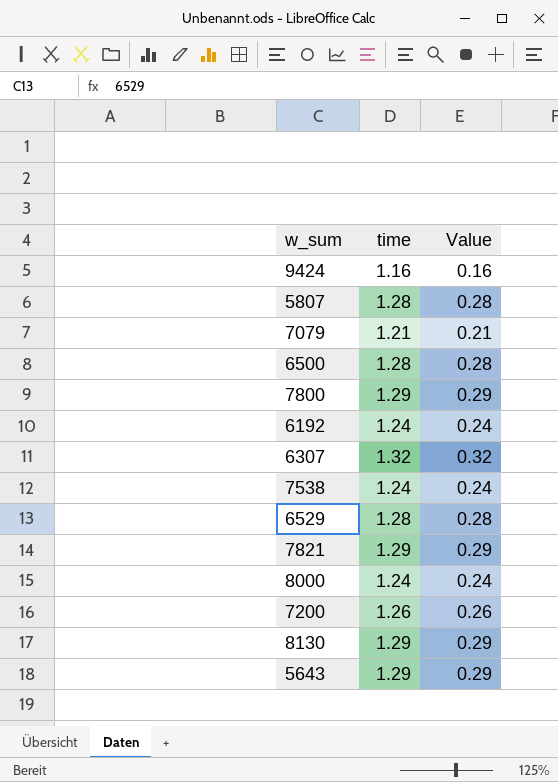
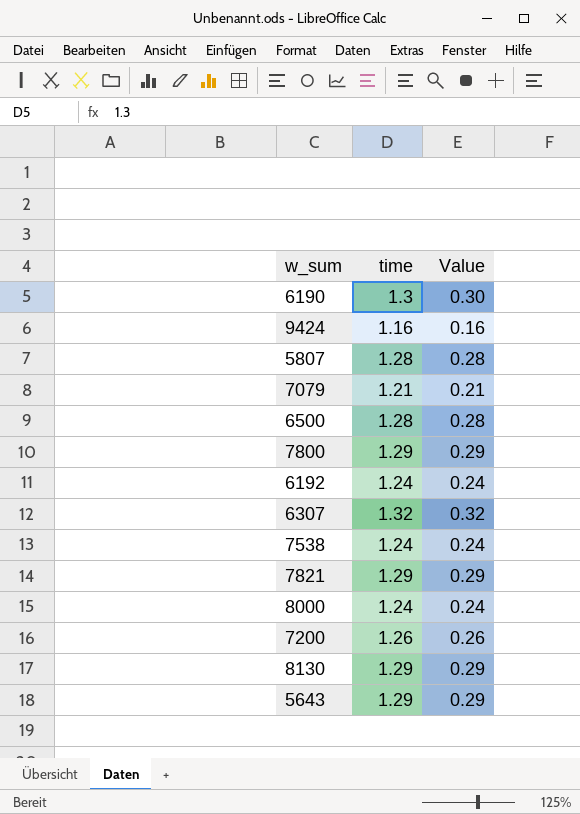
row 6529: 1.28 | 0.28 -> none
row 6190: none -> 1.3 | 0.30

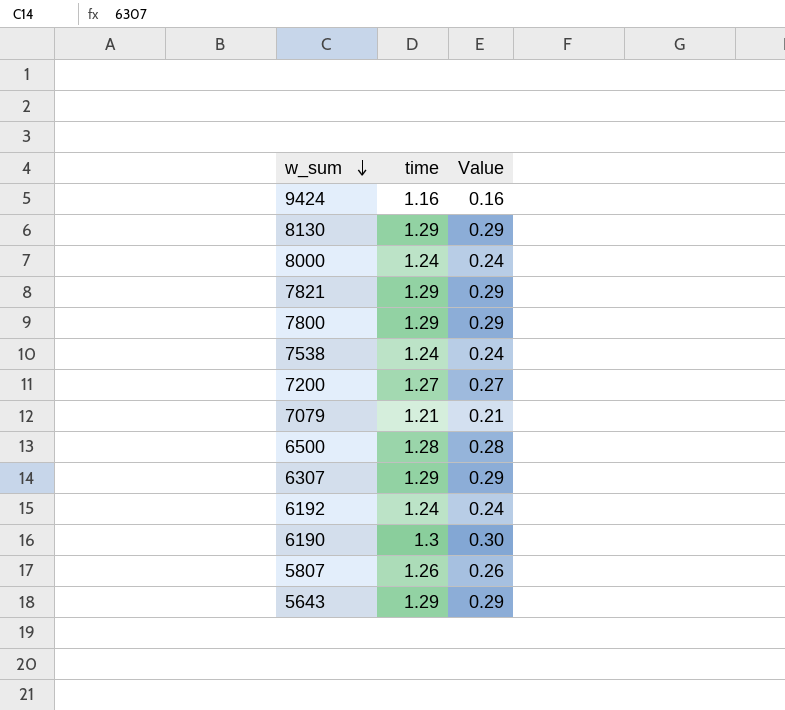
row order: none -> w_sum descending
7200 | time: 1.26 -> 1.27
7200 | Value: 0.26 -> 0.27
6307 | time: 1.32 -> 1.29
6307 | Value: 0.32 -> 0.29
5807 | time: 1.28 -> 1.26
5807 | Value: 0.28 -> 0.26

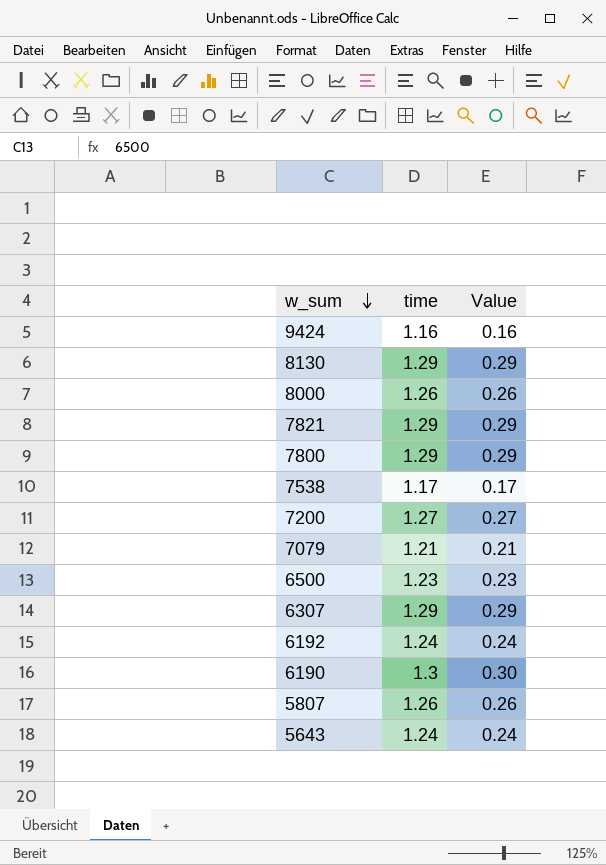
8000 | time: 1.24 -> 1.26
8000 | Value: 0.24 -> 0.26
7538 | time: 1.24 -> 1.17
7538 | Value: 0.24 -> 0.17
6500 | time: 1.28 -> 1.23
6500 | Value: 0.28 -> 0.23
5643 | time: 1.29 -> 1.24
5643 | Value: 0.29 -> 0.24

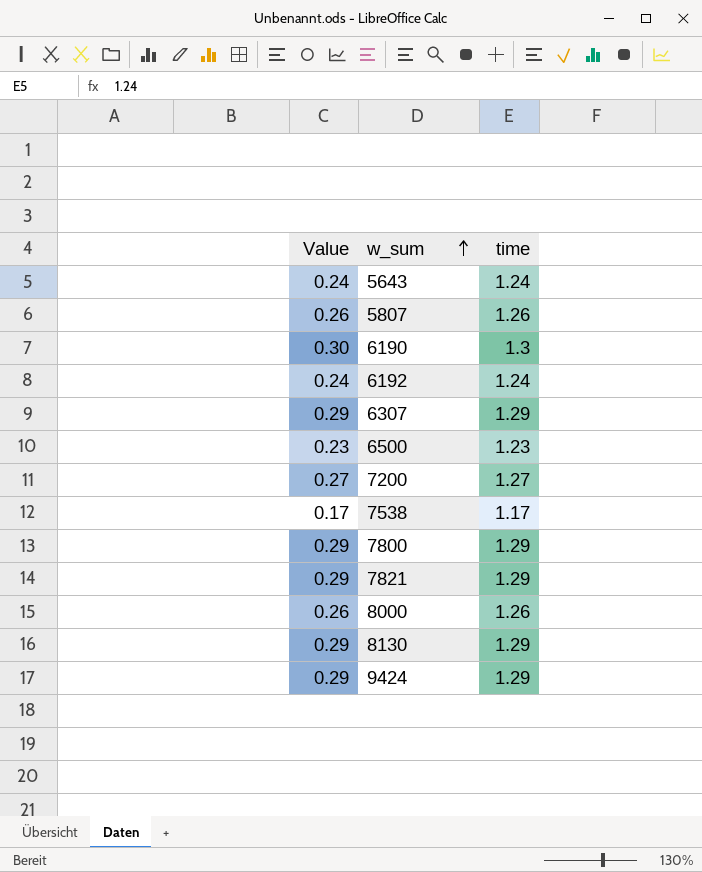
row order: w_sum descending -> w_sum ascending
column Value | position: 3 -> 1
row 7079: 1.21 | 0.21 -> none
9424 | Value: 0.16 -> 0.29
9424 | time: 1.16 -> 1.29

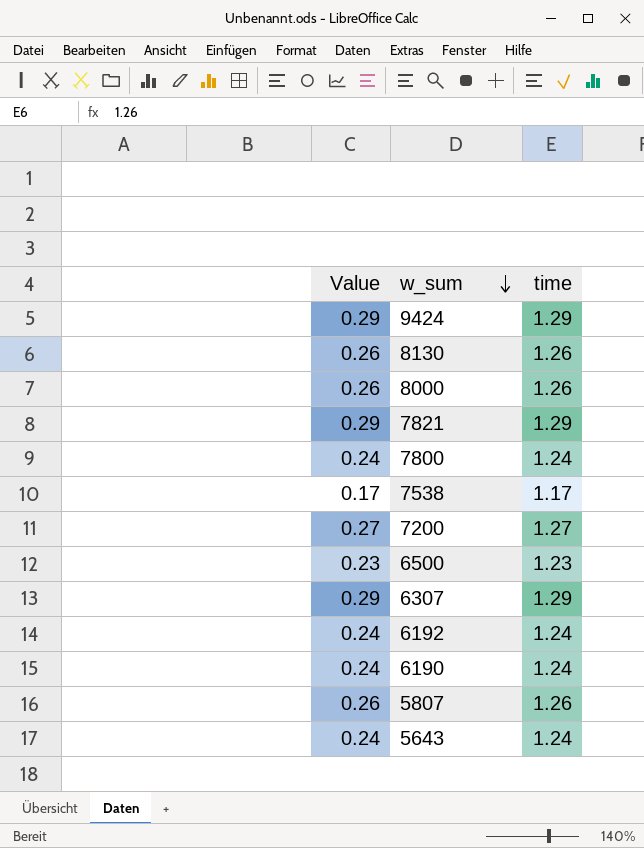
row order: w_sum ascending -> w_sum descending
8130 | Value: 0.29 -> 0.26
8130 | time: 1.29 -> 1.26
7800 | Value: 0.29 -> 0.24
7800 | time: 1.29 -> 1.24
6190 | Value: 0.30 -> 0.24
6190 | time: 1.3 -> 1.24

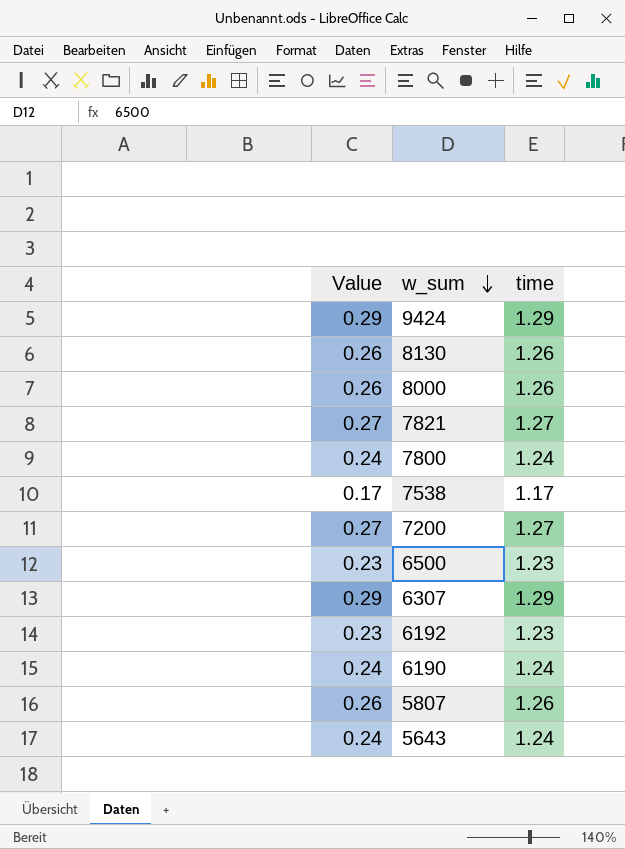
7821 | Value: 0.29 -> 0.27
7821 | time: 1.29 -> 1.27
6192 | Value: 0.24 -> 0.23
6192 | time: 1.24 -> 1.23

